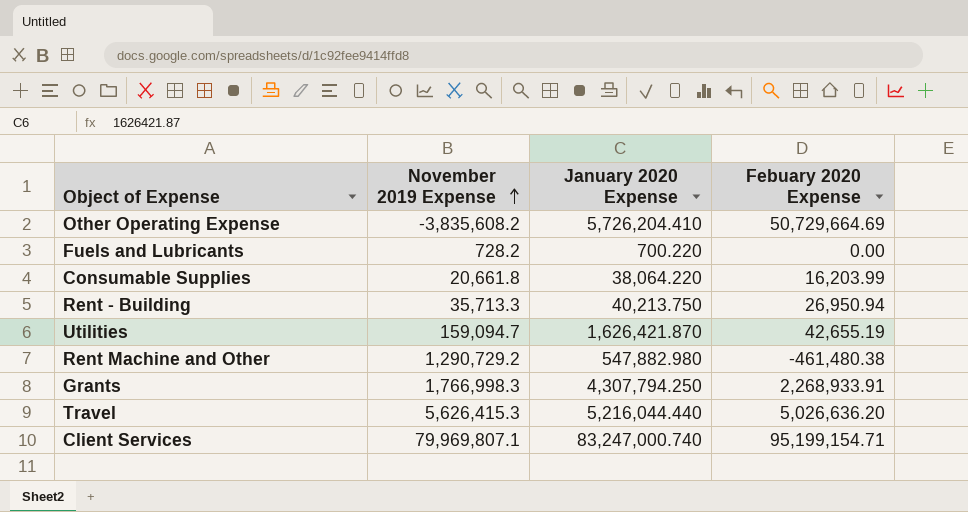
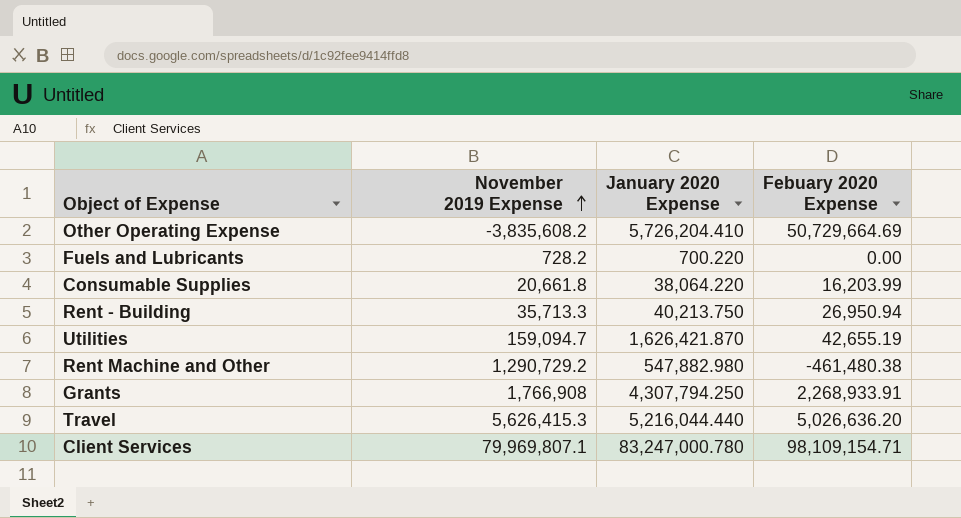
Grants | November 2019 Expense: 1,766,998.3 -> 1,766,908
Client Services | January 2020 Expense: 83,247,000.740 -> 83,247,000.780
Client Services | Febuary 2020 Expense: 95,199,154.71 -> 98,109,154.71

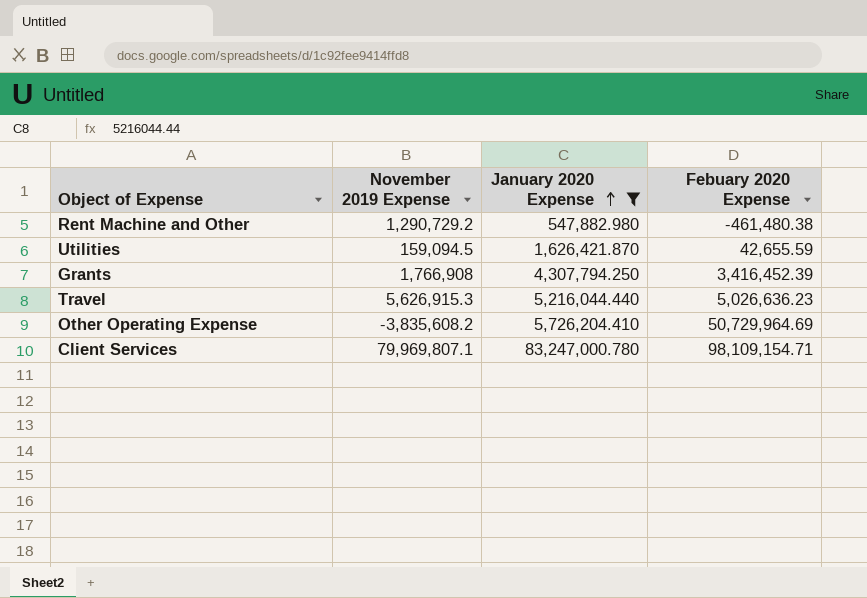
filter: none -> January 2020 Expense >= 547,882.980
row order: November 2019 Expense ascending -> January 2020 Expense ascending
Utilities | November 2019 Expense: 159,094.7 -> 159,094.5
Utilities | Febuary 2020 Expense: 42,655.19 -> 42,655.59
Grants | Febuary 2020 Expense: 2,268,933.91 -> 3,416,452.39
Travel | November 2019 Expense: 5,626,415.3 -> 5,626,915.3
Travel | Febuary 2020 Expense: 5,026,636.20 -> 5,026,636.23
Other Operating Expense | Febuary 2020 Expense: 50,729,664.69 -> 50,729,964.69

